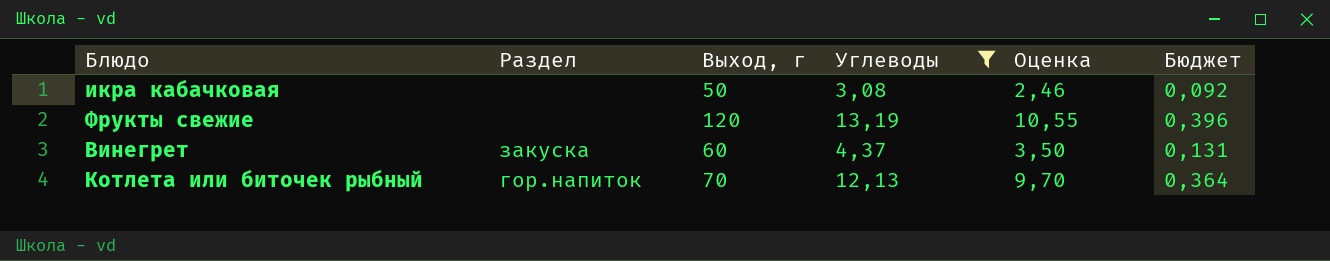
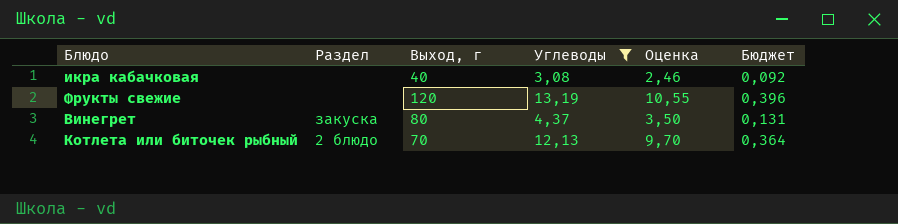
икра кабачковая | Выход, г: 50 -> 40
Винегрет | Выход, г: 60 -> 80
Котлета или биточек рыбный | Раздел: гор.напиток -> 2 блюдо

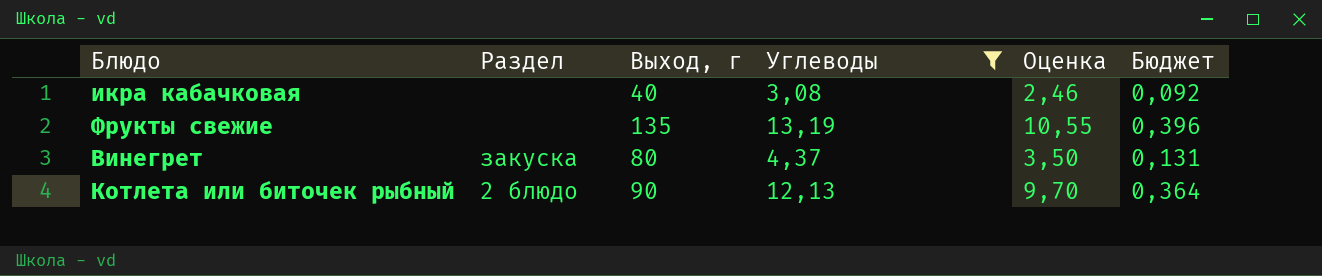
Фрукты свежие | Выход, г: 120 -> 135
Котлета или биточек рыбный | Выход, г: 70 -> 90

